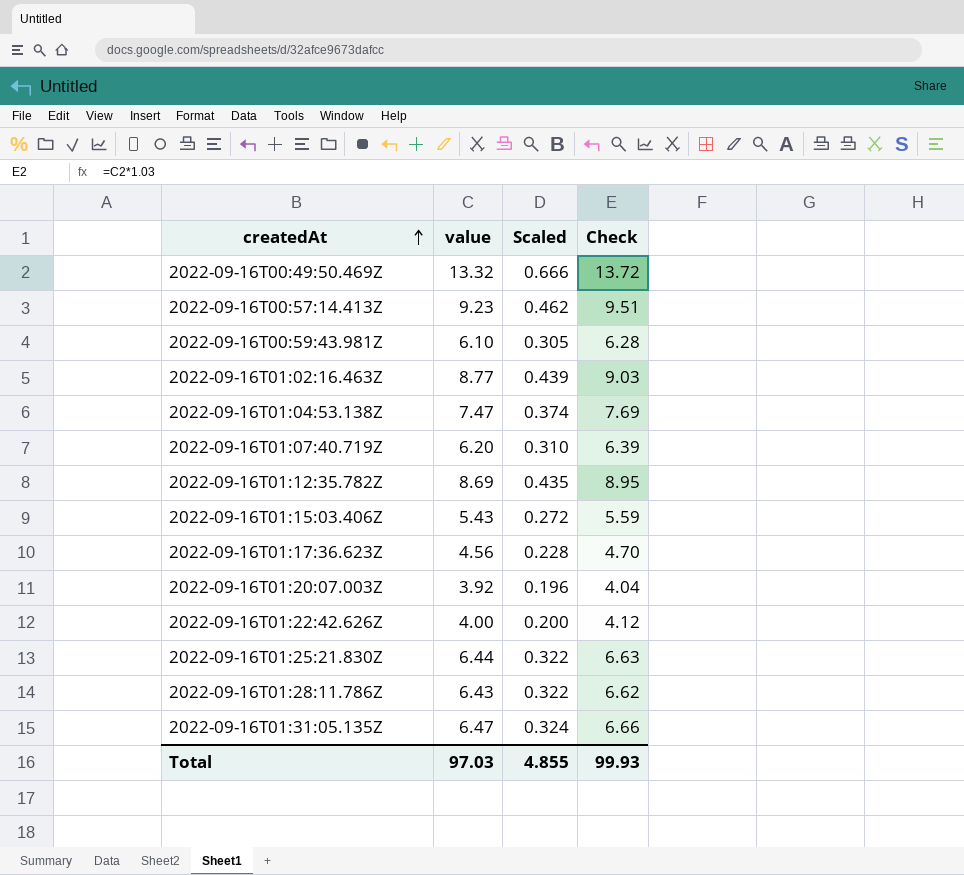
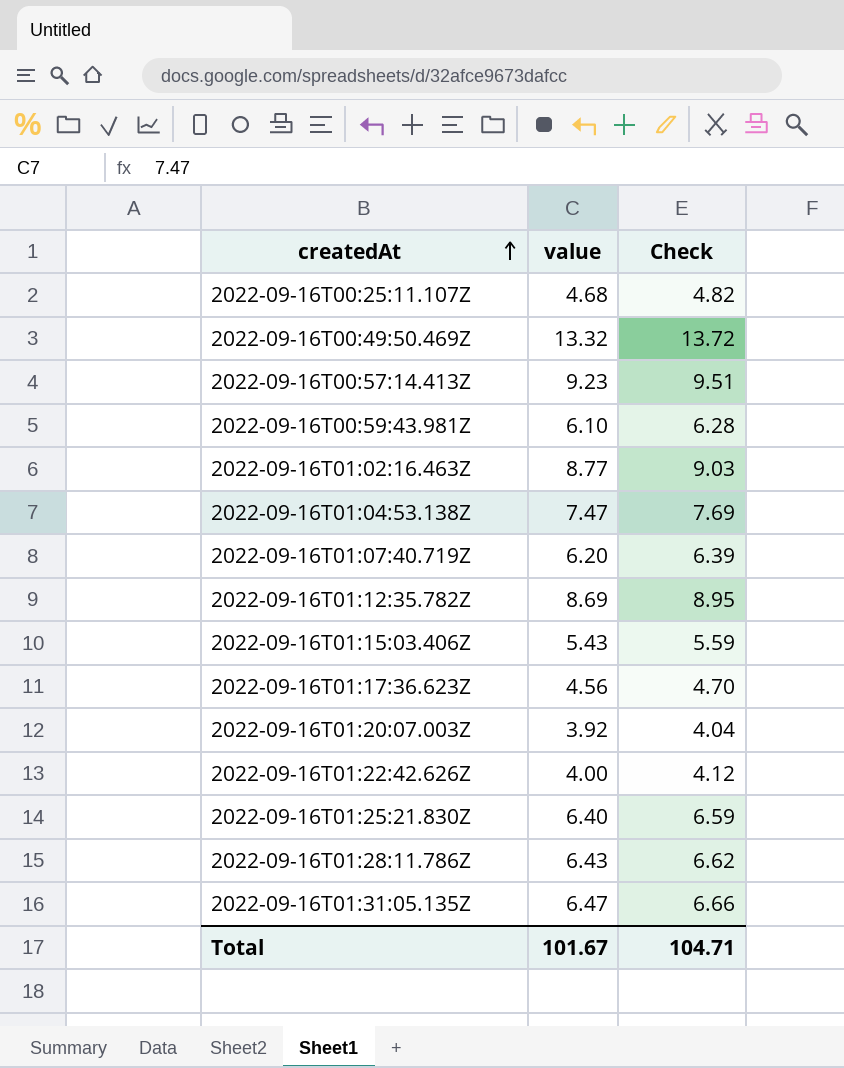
column Scaled | formula: [value] * 0.05 -> none
row 2022-09-16T00:25:11.107Z: none -> 4.68 | 4.82
2022-09-16T01:25:21.830Z | value: 6.44 -> 6.40
2022-09-16T01:25:21.830Z | Check: 6.63 -> 6.59
Total | value: 97.03 -> 101.67
Total | Check: 99.93 -> 104.71

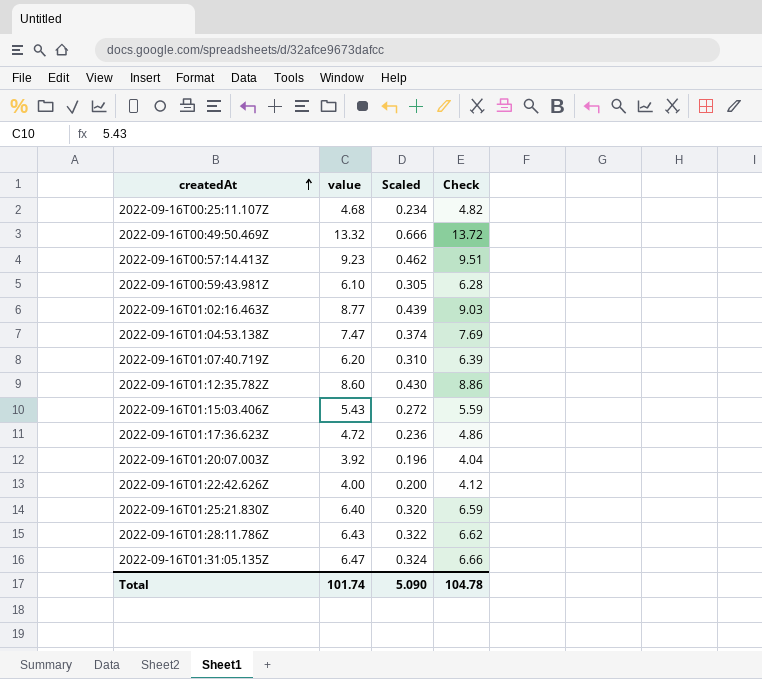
column Scaled | formula: none -> [value] * 0.05
2022-09-16T01:12:35.782Z | value: 8.69 -> 8.60
2022-09-16T01:12:35.782Z | Check: 8.95 -> 8.86
2022-09-16T01:17:36.623Z | value: 4.56 -> 4.72
2022-09-16T01:17:36.623Z | Check: 4.70 -> 4.86
Total | value: 101.67 -> 101.74
Total | Check: 104.71 -> 104.78

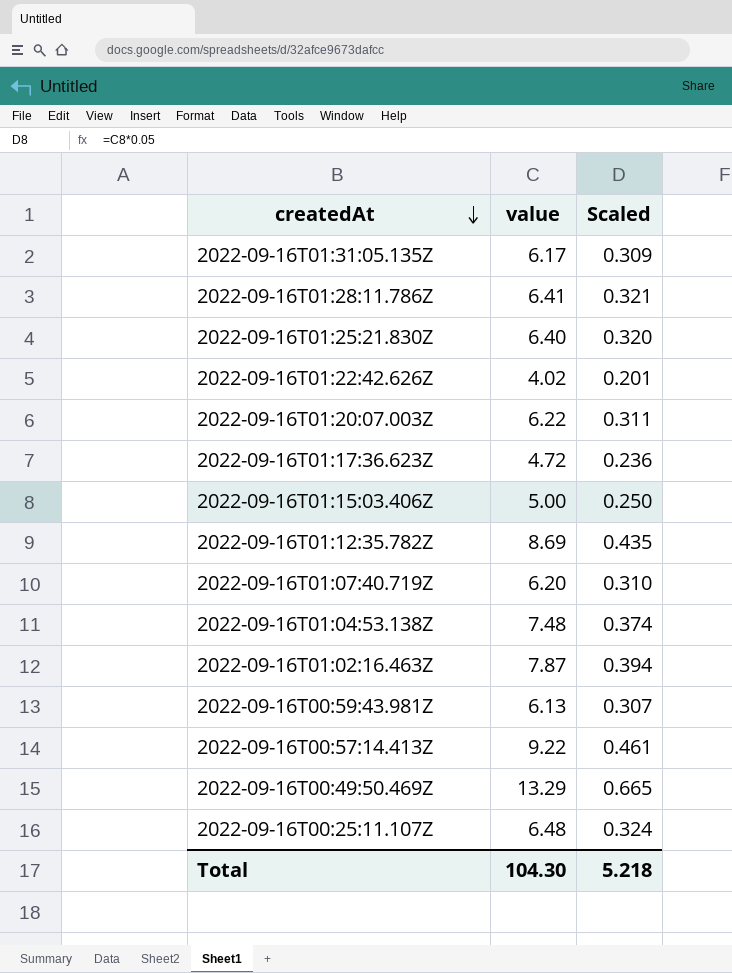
row order: createdAt ascending -> createdAt descending
column Check | formula: [value] * 1.03 -> none
2022-09-16T01:31:05.135Z | value: 6.47 -> 6.17
2022-09-16T01:31:05.135Z | Scaled: 0.324 -> 0.309
2022-09-16T01:28:11.786Z | value: 6.43 -> 6.41
2022-09-16T01:28:11.786Z | Scaled: 0.322 -> 0.321
2022-09-16T01:22:42.626Z | value: 4.00 -> 4.02
2022-09-16T01:22:42.626Z | Scaled: 0.200 -> 0.201
2022-09-16T01:20:07.003Z | value: 3.92 -> 6.22
2022-09-16T01:20:07.003Z | Scaled: 0.196 -> 0.311
2022-09-16T01:15:03.406Z | value: 5.43 -> 5.00
2022-09-16T01:15:03.406Z | Scaled: 0.272 -> 0.250
2022-09-16T01:12:35.782Z | value: 8.60 -> 8.69
2022-09-16T01:12:35.782Z | Scaled: 0.430 -> 0.435
2022-09-16T01:04:53.138Z | value: 7.47 -> 7.48
2022-09-16T01:02:16.463Z | value: 8.77 -> 7.87
2022-09-16T01:02:16.463Z | Scaled: 0.439 -> 0.394
2022-09-16T00:59:43.981Z | value: 6.10 -> 6.13
2022-09-16T00:59:43.981Z | Scaled: 0.305 -> 0.307
2022-09-16T00:57:14.413Z | value: 9.23 -> 9.22
2022-09-16T00:57:14.413Z | Scaled: 0.462 -> 0.461
2022-09-16T00:49:50.469Z | value: 13.32 -> 13.29
2022-09-16T00:49:50.469Z | Scaled: 0.666 -> 0.665
2022-09-16T00:25:11.107Z | value: 4.68 -> 6.48
2022-09-16T00:25:11.107Z | Scaled: 0.234 -> 0.324
Total | value: 101.74 -> 104.30
Total | Scaled: 5.090 -> 5.218

